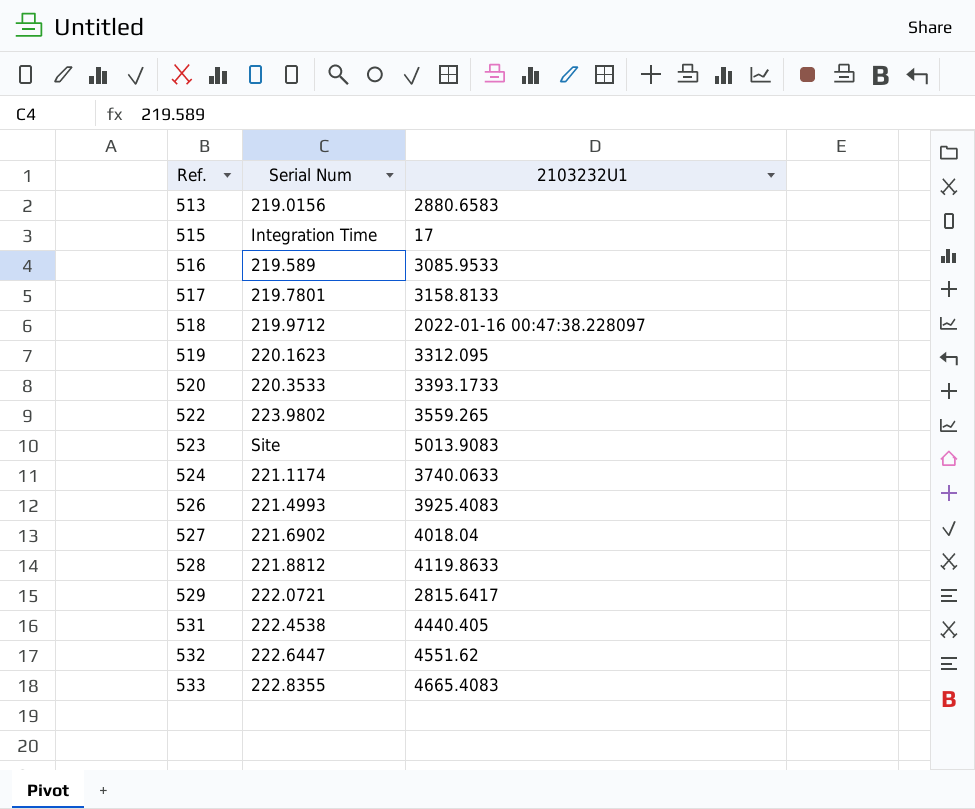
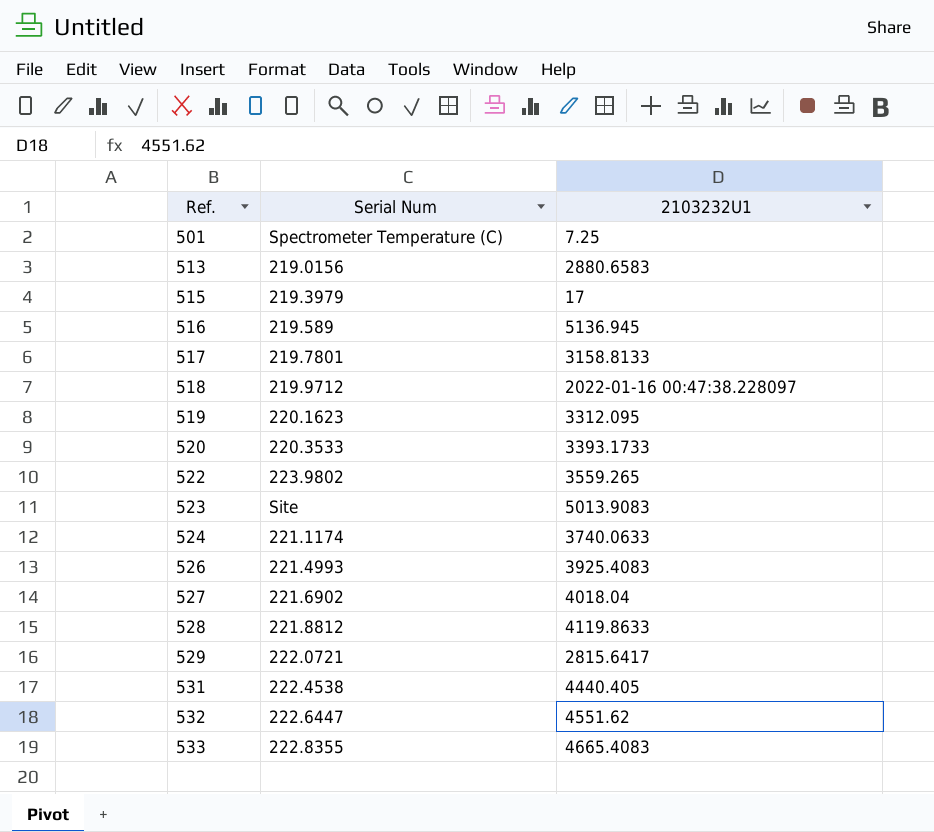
row 501: none -> Spectrometer Temperature (C) | 7.25
515 | Serial Num: Integration Time -> 219.3979
516 | 2103232U1: 3085.9533 -> 5136.945

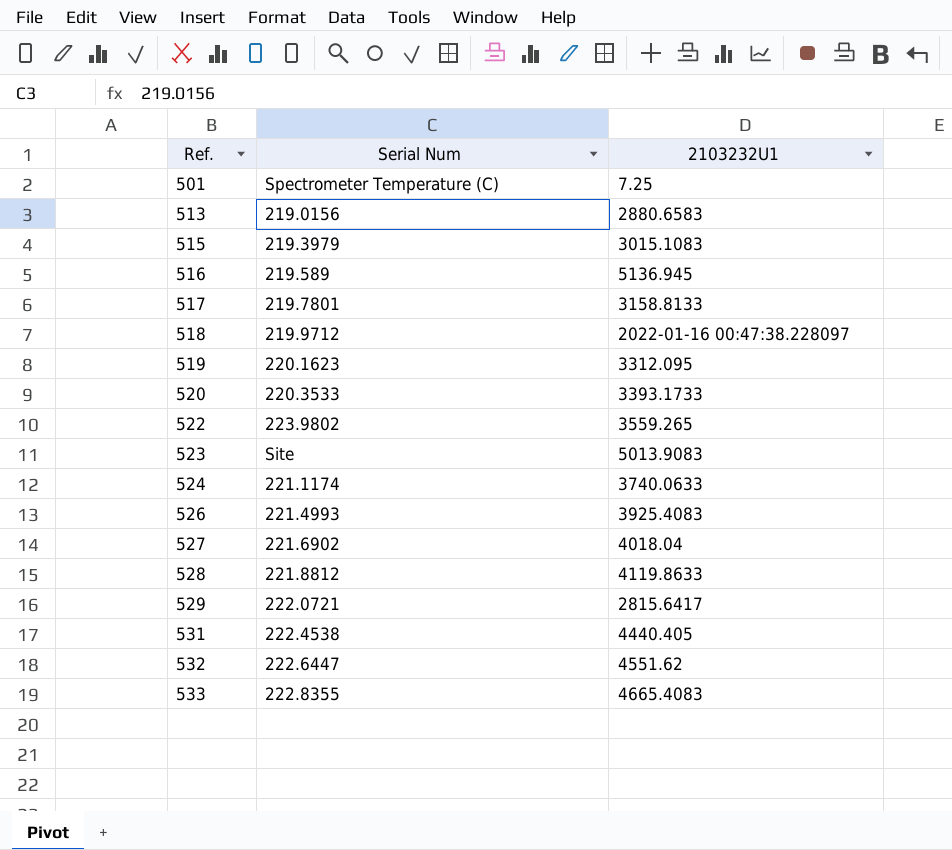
515 | 2103232U1: 17 -> 3015.1083

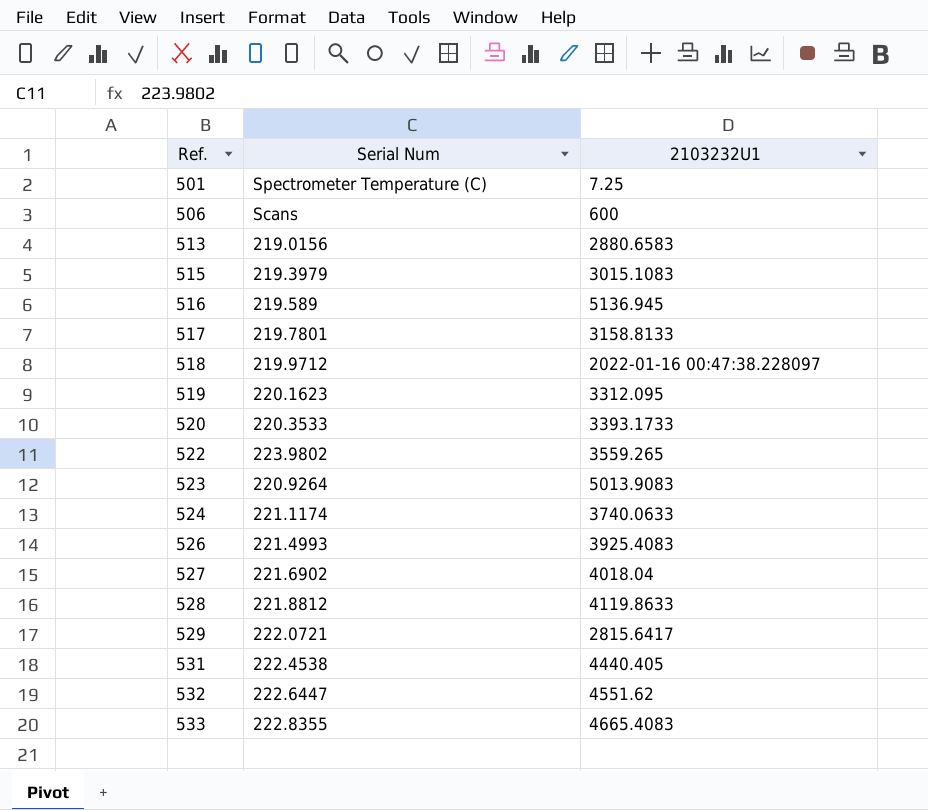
row 506: none -> Scans | 600
523 | Serial Num: Site -> 220.9264

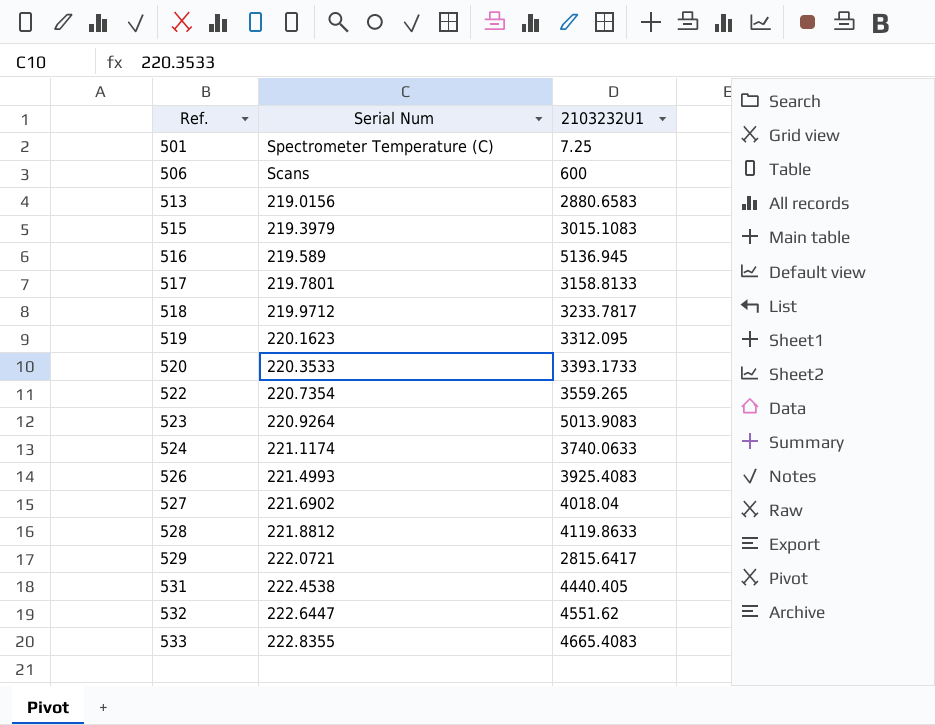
518 | 2103232U1: 2022-01-16 00:47:38.228097 -> 3233.7817
522 | Serial Num: 223.9802 -> 220.7354

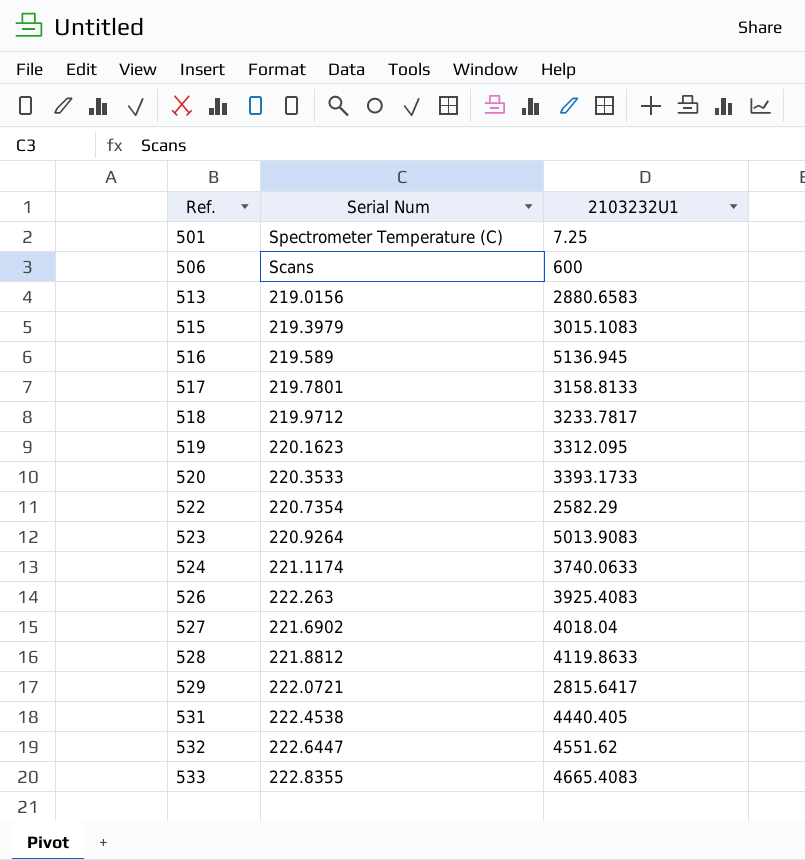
522 | 2103232U1: 3559.265 -> 2582.29
526 | Serial Num: 221.4993 -> 222.263

